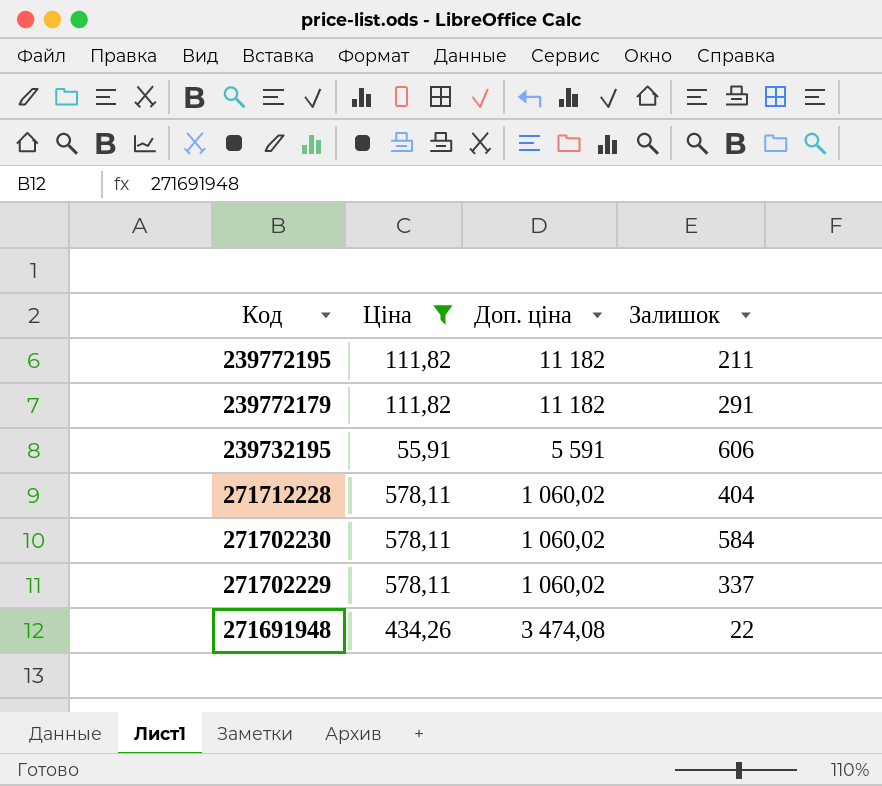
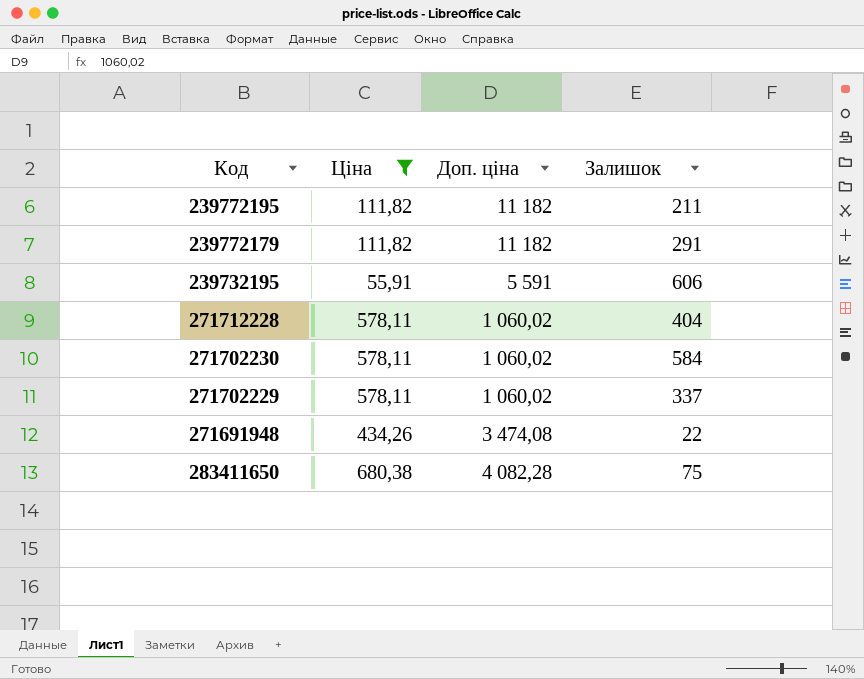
row 283411650: none -> 680,38 | 4 082,28 | 75

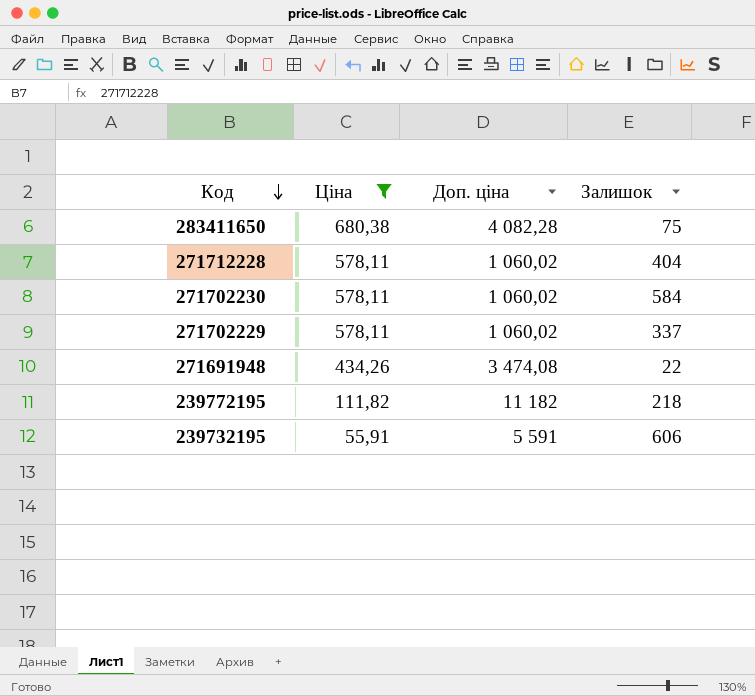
row order: none -> Код descending
row 239772179: 111,82 | 11 182 | 291 -> none
239772195 | Залишок: 211 -> 218

